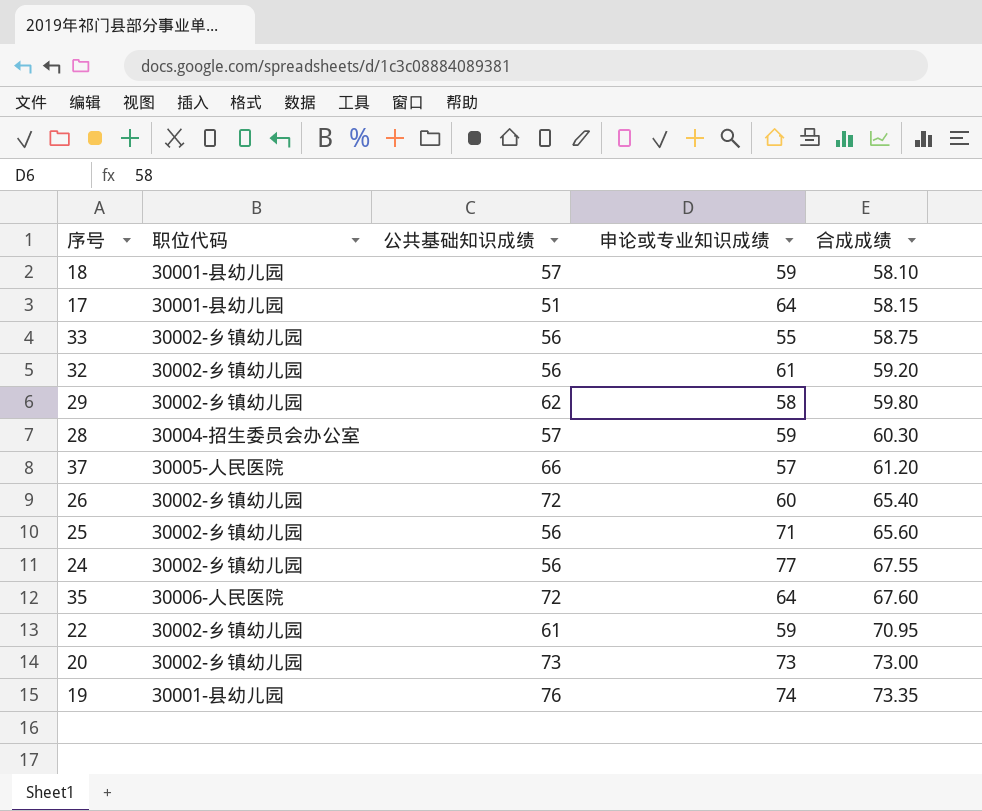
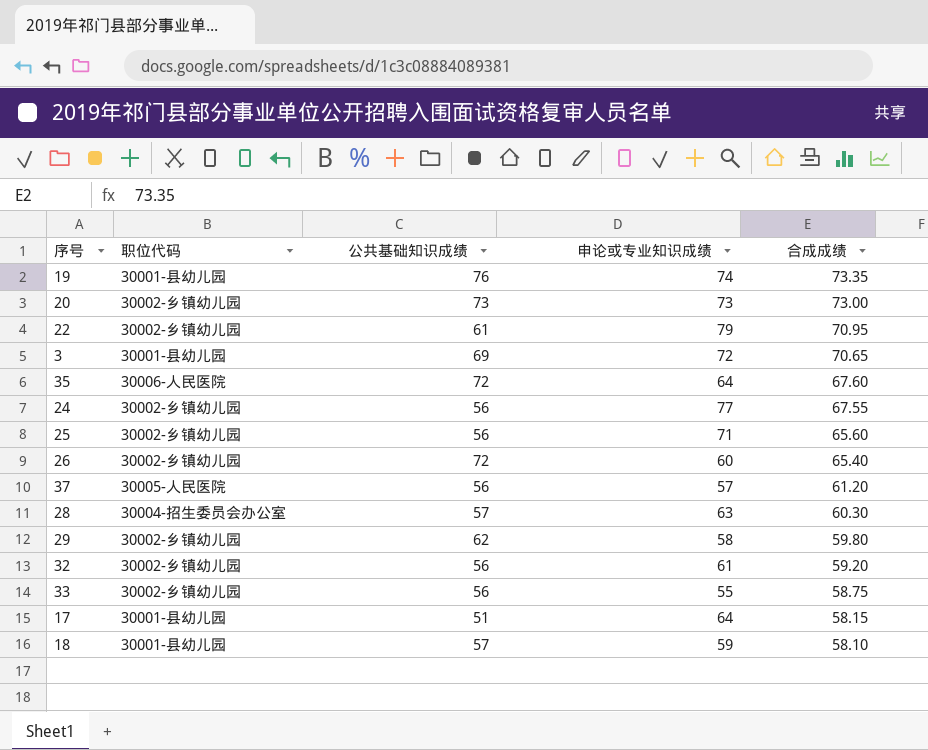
row order: 合成成绩 ascending -> 合成成绩 descending
22 | 申论或专业知识成绩: 59 -> 79
row 3: none -> 30001-县幼儿园 | 69 | 72 | 70.65
37 | 公共基础知识成绩: 66 -> 56
28 | 申论或专业知识成绩: 59 -> 63

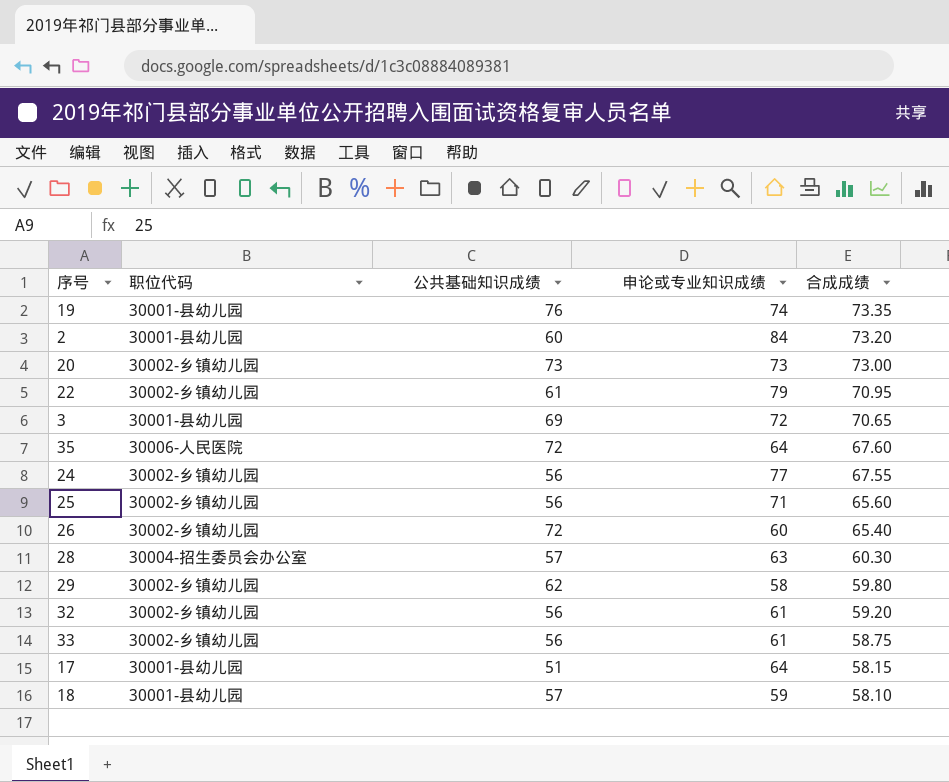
row 37: 30005-人民医院 | 56 | 57 | 61.20 -> none
row 2: none -> 30001-县幼儿园 | 60 | 84 | 73.20
33 | 申论或专业知识成绩: 55 -> 61

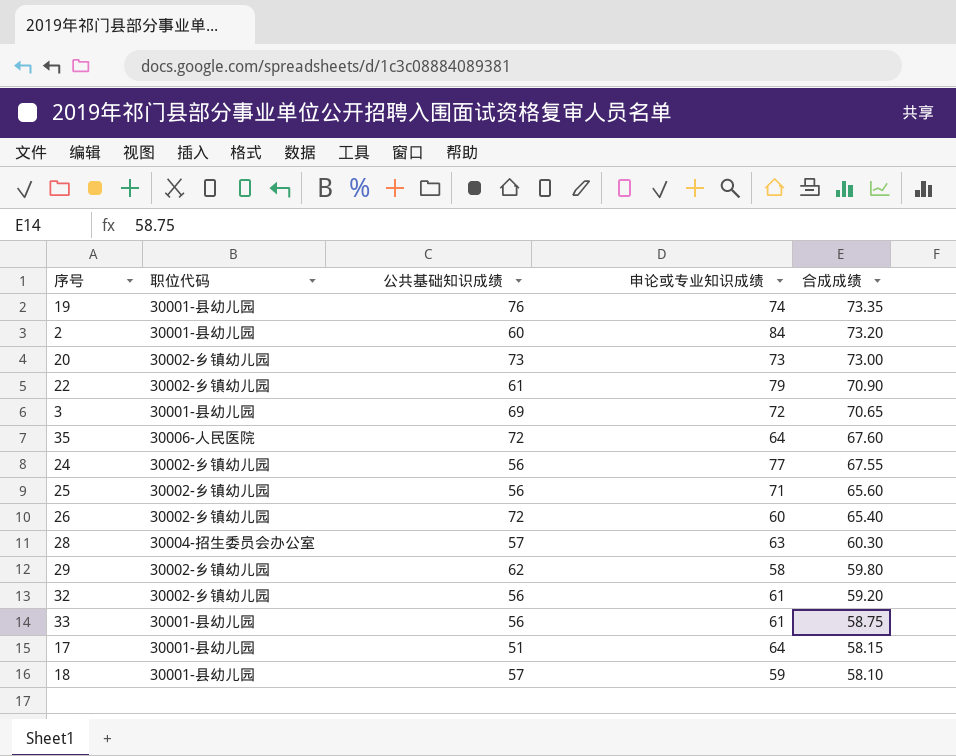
22 | 合成成绩: 70.95 -> 70.90
33 | 职位代码: 30002-乡镇幼儿园 -> 30001-县幼儿园

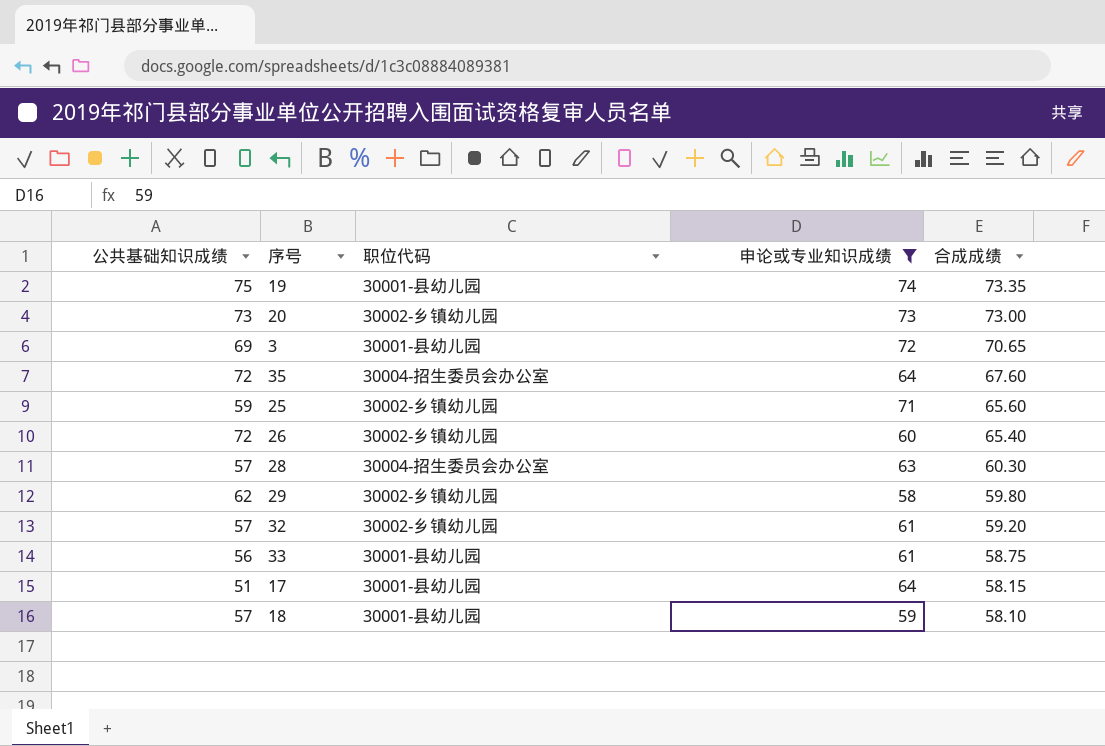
filter: none -> 申论或专业知识成绩 <= 74
column 公共基础知识成绩 | position: 3 -> 1
19 | 公共基础知识成绩: 76 -> 75
35 | 职位代码: 30006-人民医院 -> 30004-招生委员会办公室
25 | 公共基础知识成绩: 56 -> 59
32 | 公共基础知识成绩: 56 -> 57

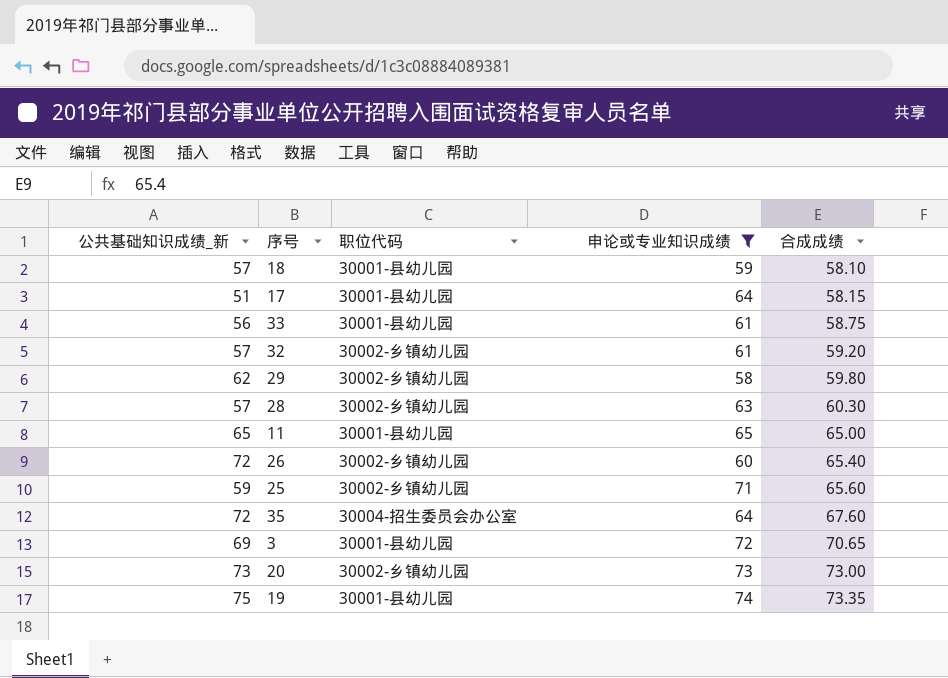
row order: 合成成绩 descending -> 合成成绩 ascending
column name: 公共基础知识成绩 -> 公共基础知识成绩_新
28 | 职位代码: 30004-招生委员会办公室 -> 30002-乡镇幼儿园
row 11: none -> 65 | 30001-县幼儿园 | 65 | 65.00

